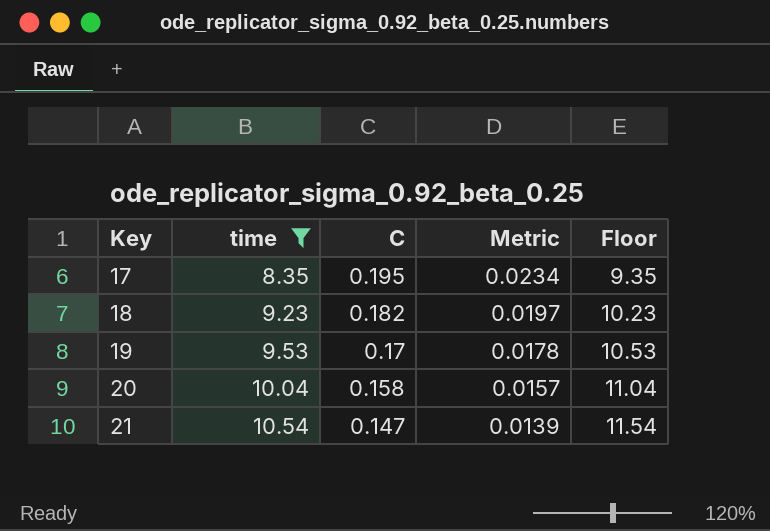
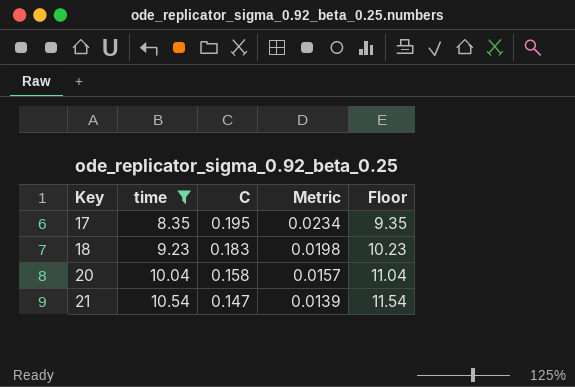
row 19: 9.53 | 0.17 | 0.0178 | 10.53 -> none
18 | C: 0.182 -> 0.183
18 | Metric: 0.0197 -> 0.0198

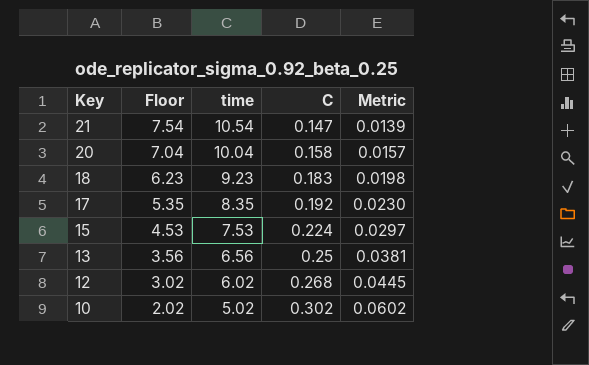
filter: time >= 8.35 -> none
row order: Key ascending -> Key descending
column Floor | formula: [time] + 1 -> [time] - 3
column Floor | position: 5 -> 2
17 | C: 0.195 -> 0.192
17 | Metric: 0.0234 -> 0.0230

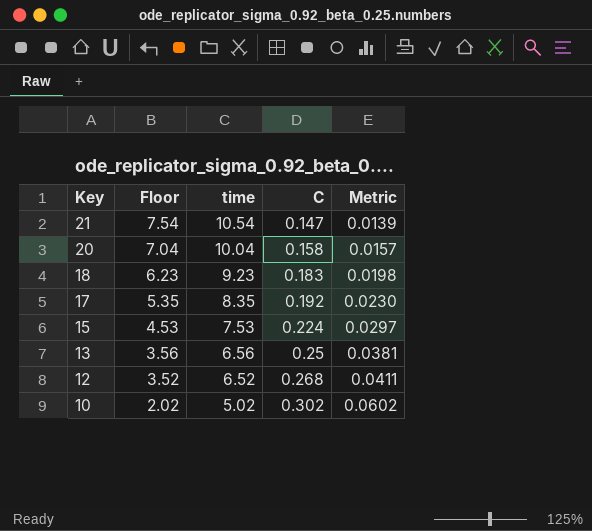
12 | Floor: 3.02 -> 3.52
12 | time: 6.02 -> 6.52
12 | Metric: 0.0445 -> 0.0411

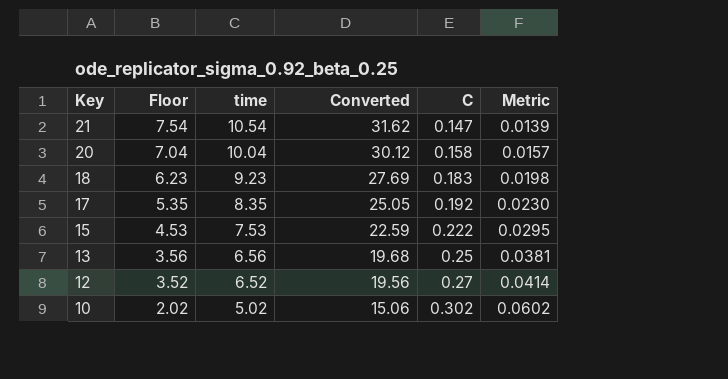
column Converted | formula: none -> [time] * 3
15 | C: 0.224 -> 0.222
15 | Metric: 0.0297 -> 0.0295
12 | C: 0.268 -> 0.27
12 | Metric: 0.0411 -> 0.0414

